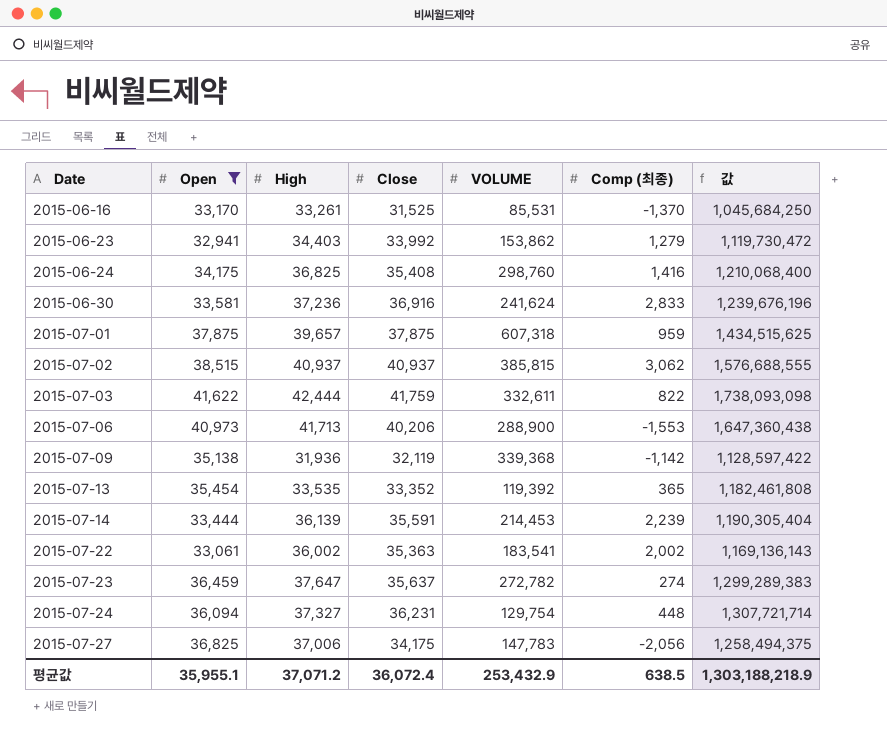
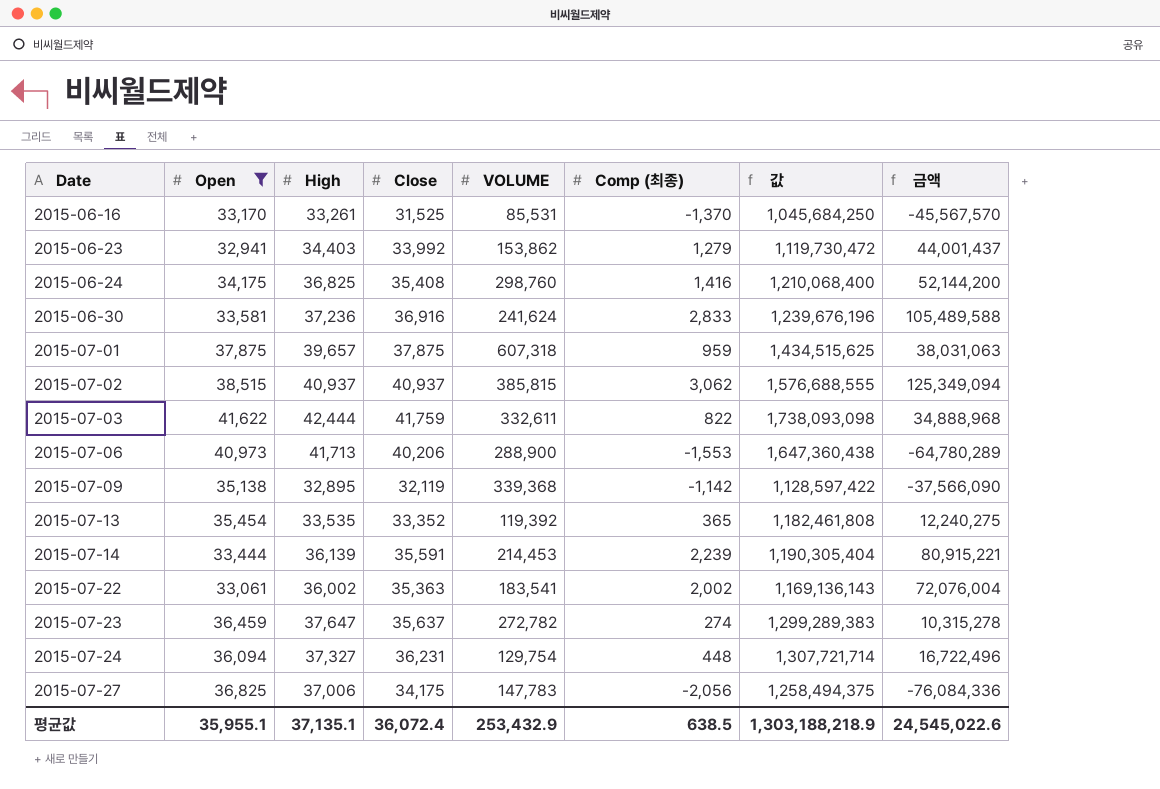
column 금액 | formula: none -> [High] * [Comp (최종)]
2015-07-09 | High: 31,936 -> 32,895
평균값 | High: 37,071.2 -> 37,135.1

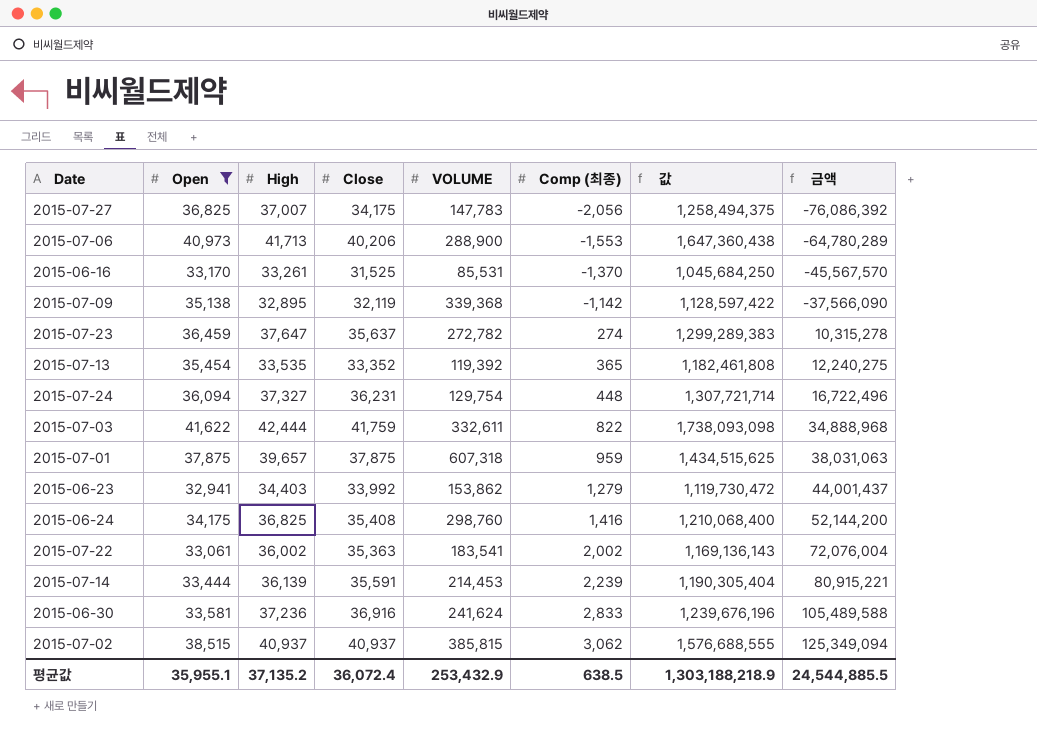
row order: Date ascending -> Comp (최종) ascending
2015-07-27 | High: 37,006 -> 37,007
2015-07-27 | 금액: -76,084,336 -> -76,086,392
평균값 | High: 37,135.1 -> 37,135.2
평균값 | 금액: 24,545,022.6 -> 24,544,885.5

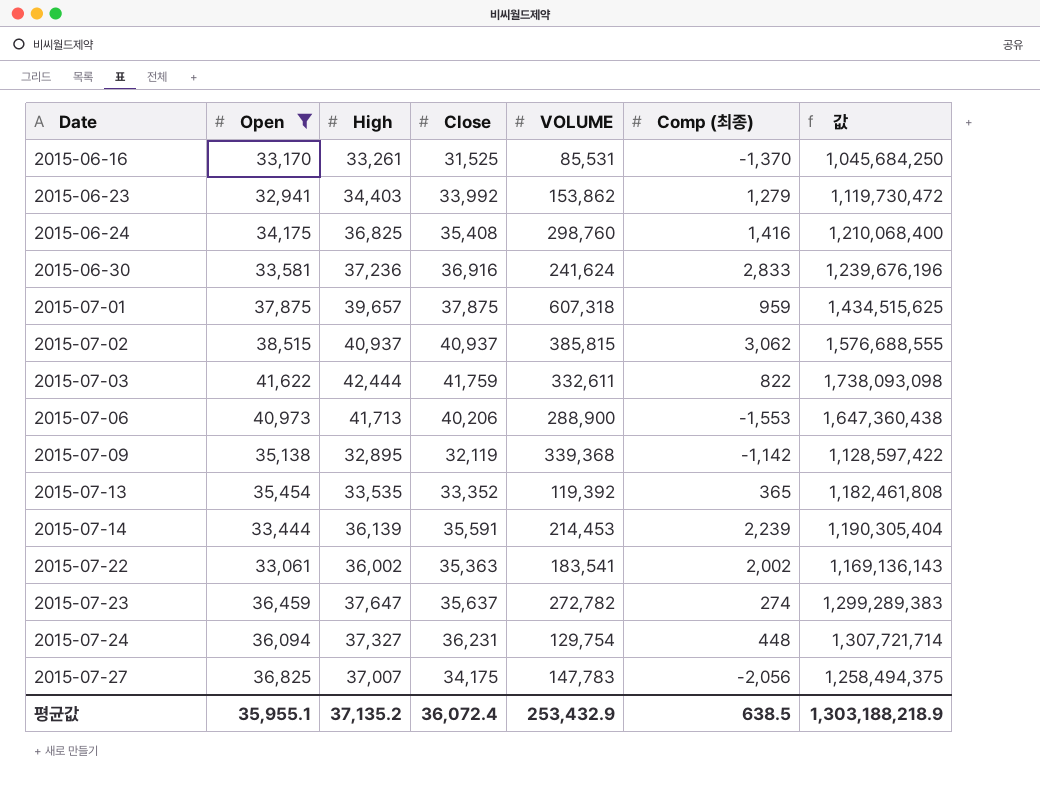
row order: Comp (최종) ascending -> Date ascending
column 금액 | formula: [High] * [Comp (최종)] -> none

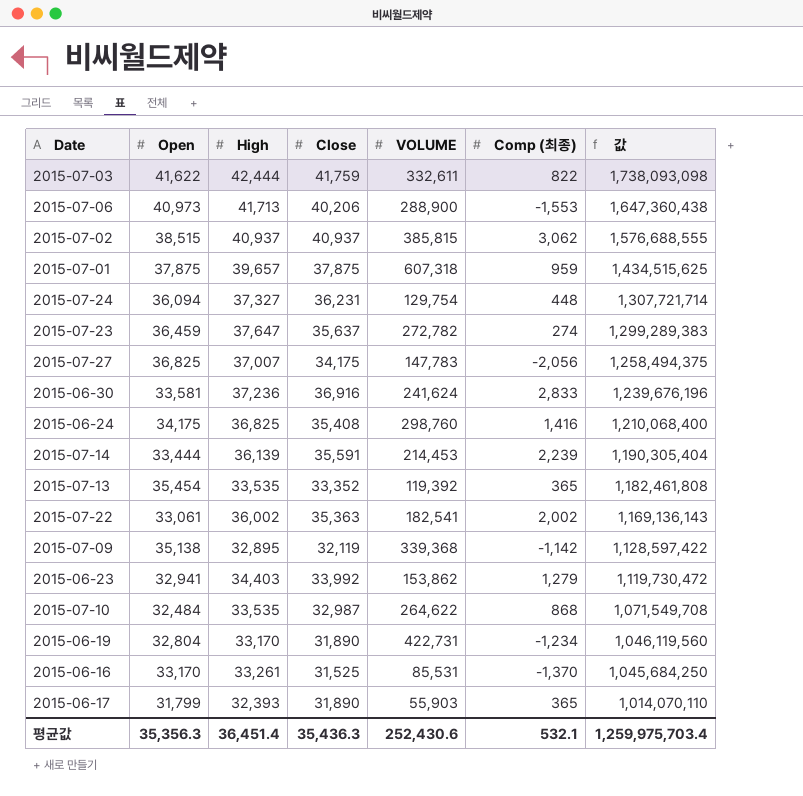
filter: Open >= 32,941 -> none
row order: Date ascending -> 값 descending
2015-07-22 | VOLUME: 183,541 -> 182,541
평균값 | Open: 35,955.1 -> 35,356.3
평균값 | High: 37,135.2 -> 36,451.4
평균값 | Close: 36,072.4 -> 35,436.3
평균값 | VOLUME: 253,432.9 -> 252,430.6
평균값 | Comp (최종): 638.5 -> 532.1
평균값 | 값: 1,303,188,218.9 -> 1,259,975,703.4

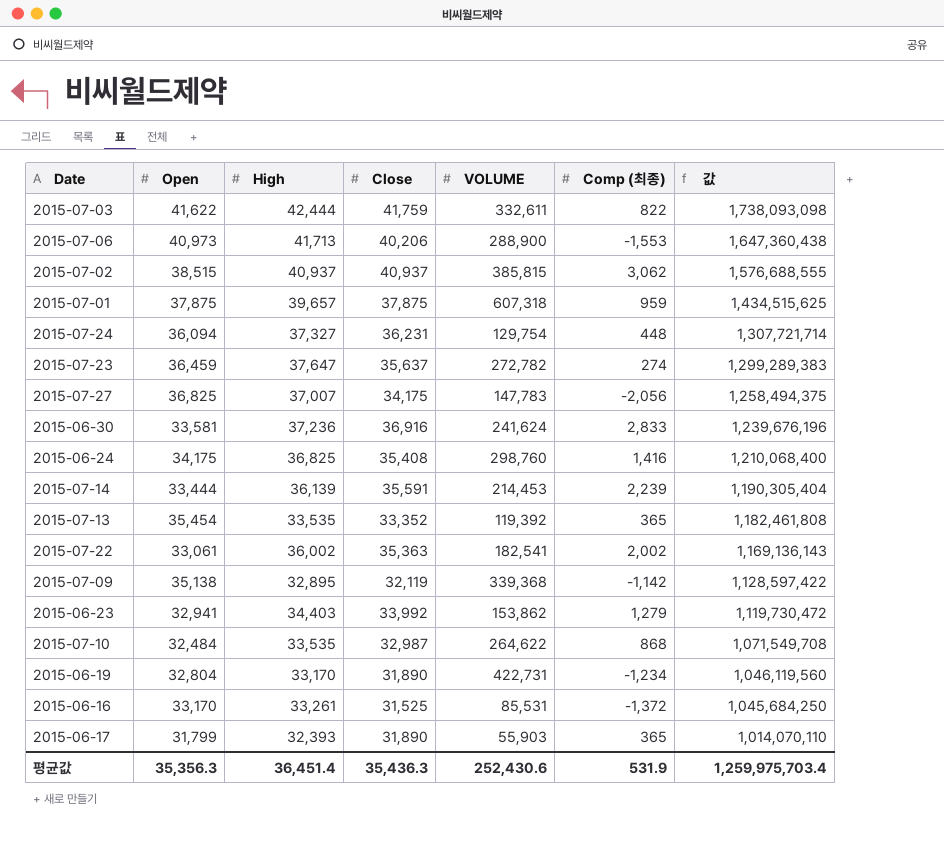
2015-06-16 | Comp (최종): -1,370 -> -1,372
평균값 | Comp (최종): 532.1 -> 531.9

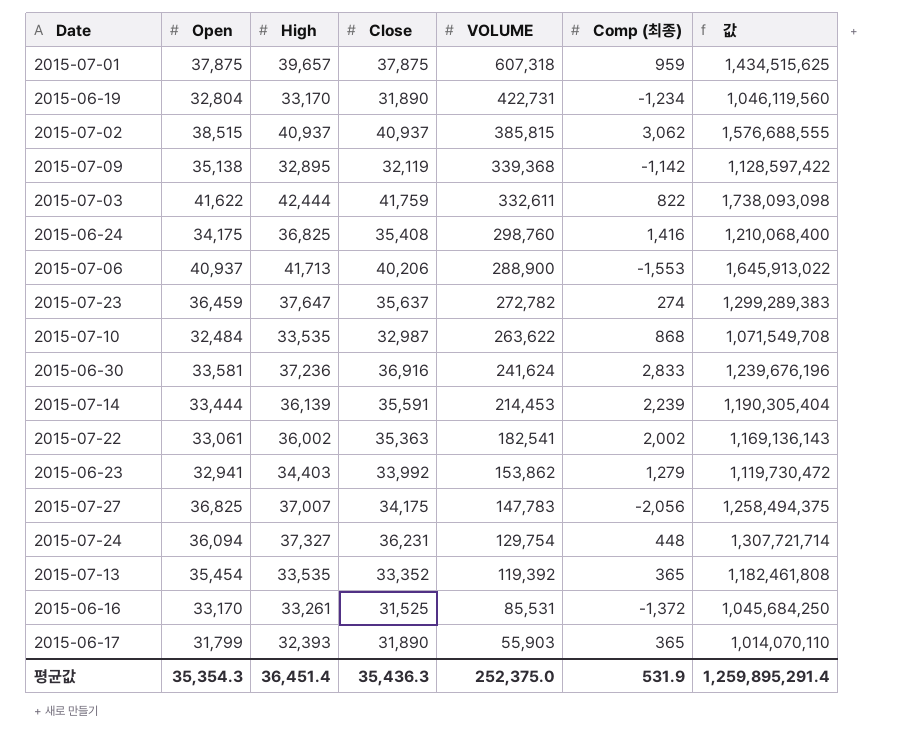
row order: 값 descending -> VOLUME descending
2015-07-06 | Open: 40,973 -> 40,937
2015-07-06 | 값: 1,647,360,438 -> 1,645,913,022
2015-07-10 | VOLUME: 264,622 -> 263,622
평균값 | Open: 35,356.3 -> 35,354.3
평균값 | VOLUME: 252,430.6 -> 252,375.0
평균값 | 값: 1,259,975,703.4 -> 1,259,895,291.4

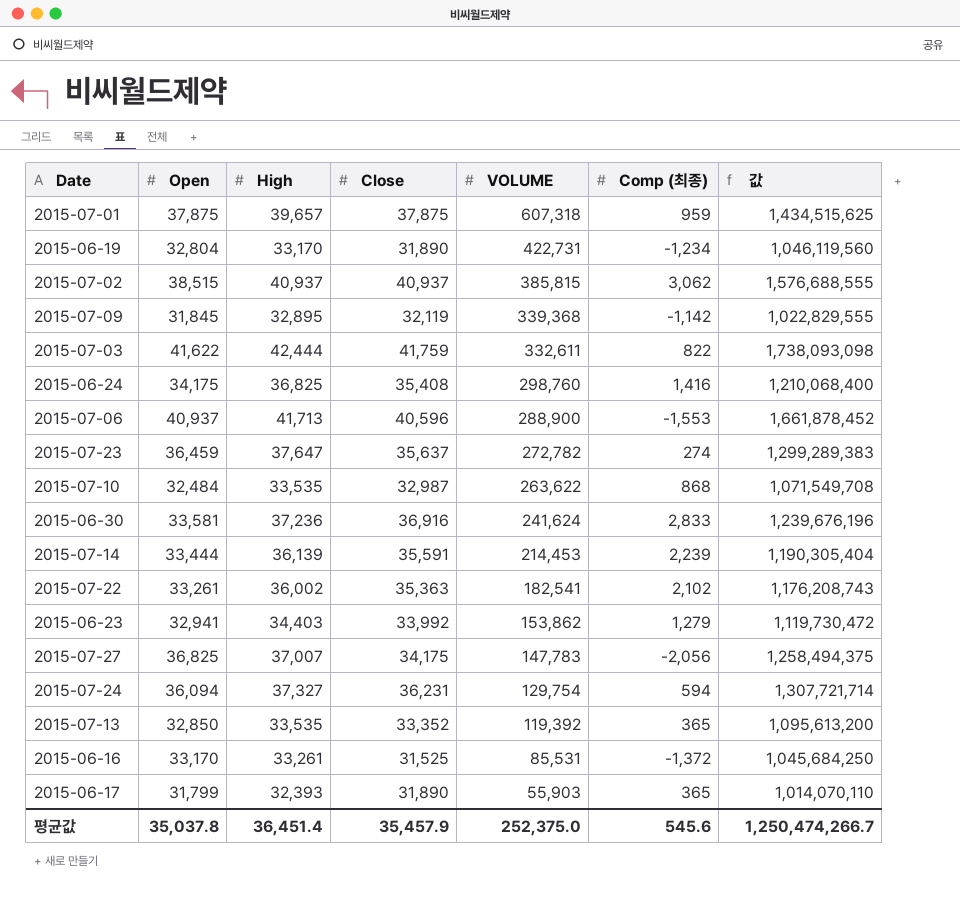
2015-07-09 | Open: 35,138 -> 31,845
2015-07-09 | 값: 1,128,597,422 -> 1,022,829,555
2015-07-06 | Close: 40,206 -> 40,596
2015-07-06 | 값: 1,645,913,022 -> 1,661,878,452
2015-07-22 | Open: 33,061 -> 33,261
2015-07-22 | Comp (최종): 2,002 -> 2,102
2015-07-22 | 값: 1,169,136,143 -> 1,176,208,743
2015-07-24 | Comp (최종): 448 -> 594
2015-07-13 | Open: 35,454 -> 32,850
2015-07-13 | 값: 1,182,461,808 -> 1,095,613,200
평균값 | Open: 35,354.3 -> 35,037.8
평균값 | Close: 35,436.3 -> 35,457.9
평균값 | Comp (최종): 531.9 -> 545.6
평균값 | 값: 1,259,895,291.4 -> 1,250,474,266.7

